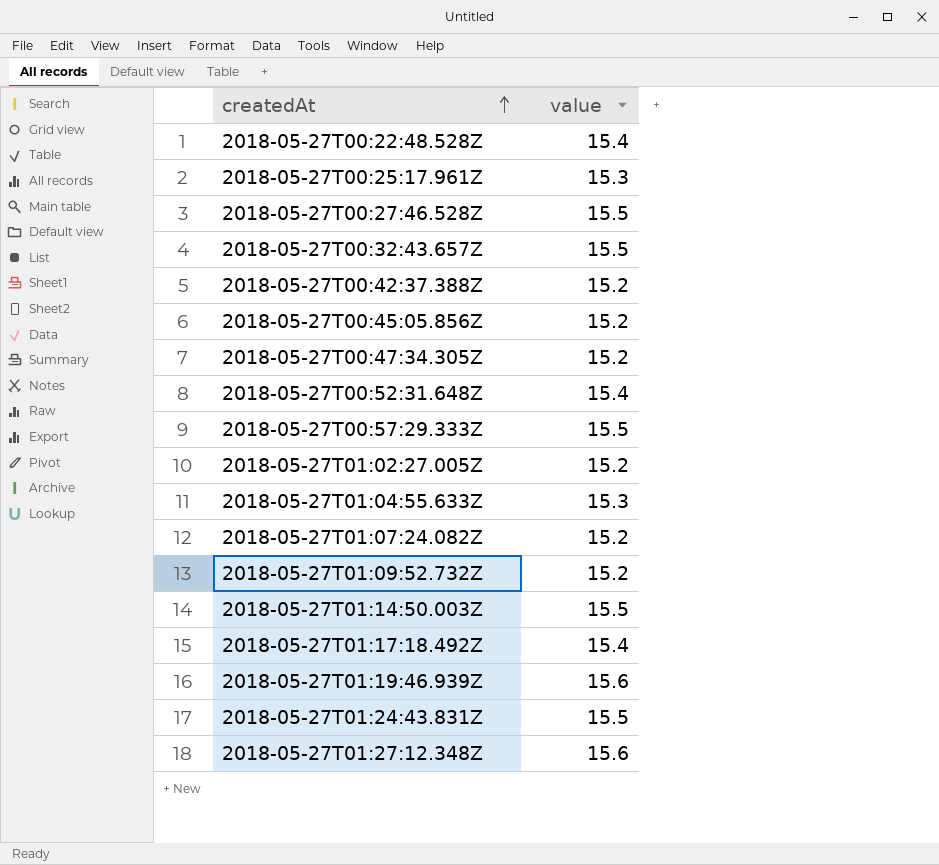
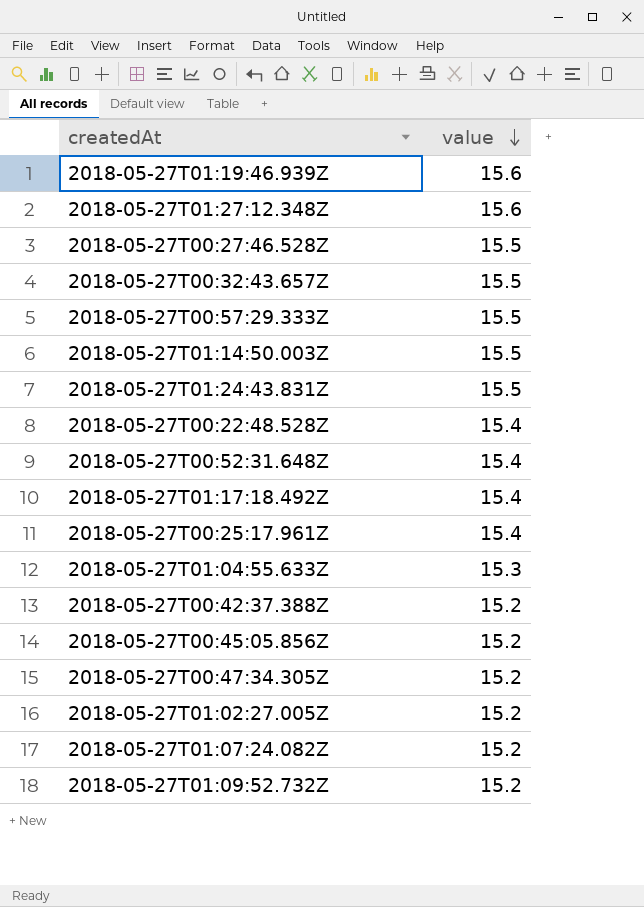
row order: createdAt ascending -> value descending
2018-05-27T00:25:17.961Z | value: 15.3 -> 15.4

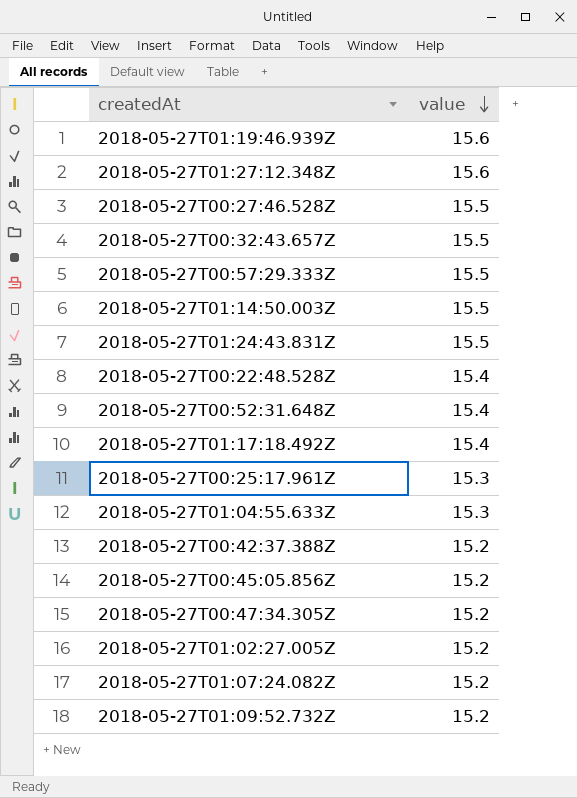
2018-05-27T00:25:17.961Z | value: 15.4 -> 15.3

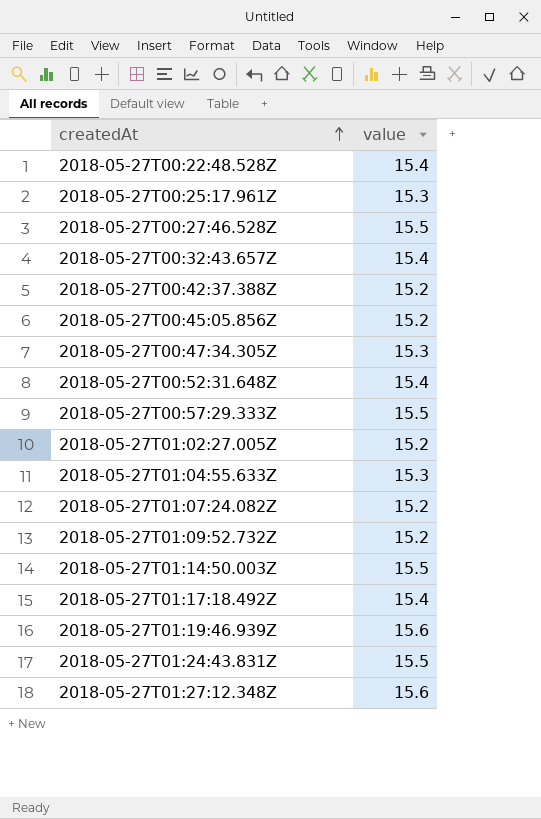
row order: value descending -> createdAt ascending
2018-05-27T00:32:43.657Z | value: 15.5 -> 15.4
2018-05-27T00:47:34.305Z | value: 15.2 -> 15.3

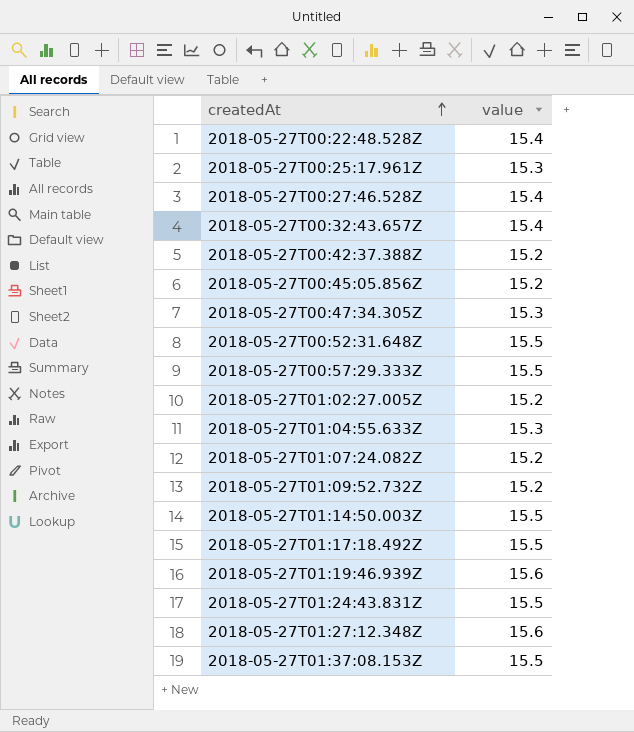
2018-05-27T00:27:46.528Z | value: 15.5 -> 15.4
2018-05-27T00:52:31.648Z | value: 15.4 -> 15.5
2018-05-27T01:17:18.492Z | value: 15.4 -> 15.5
row 2018-05-27T01:37:08.153Z: none -> 15.5

